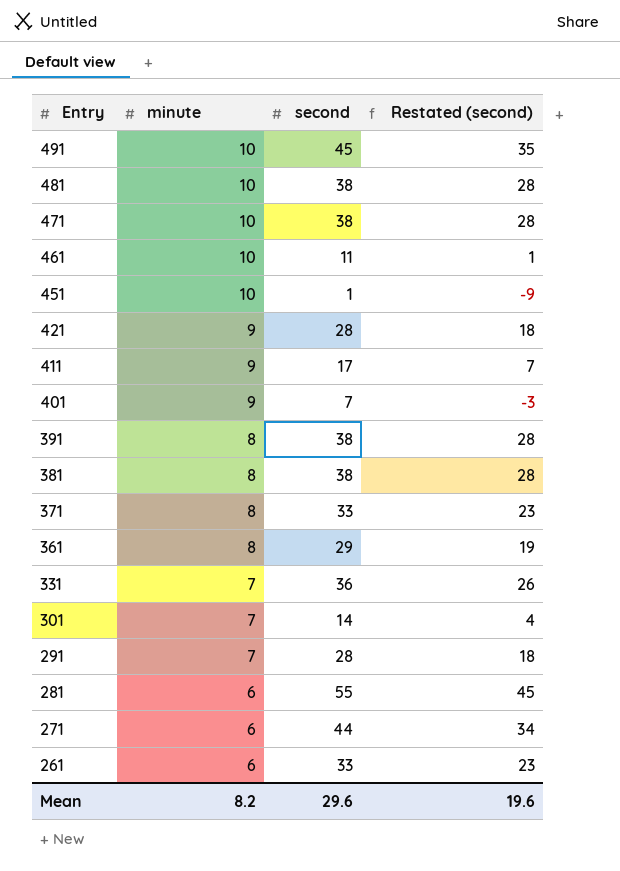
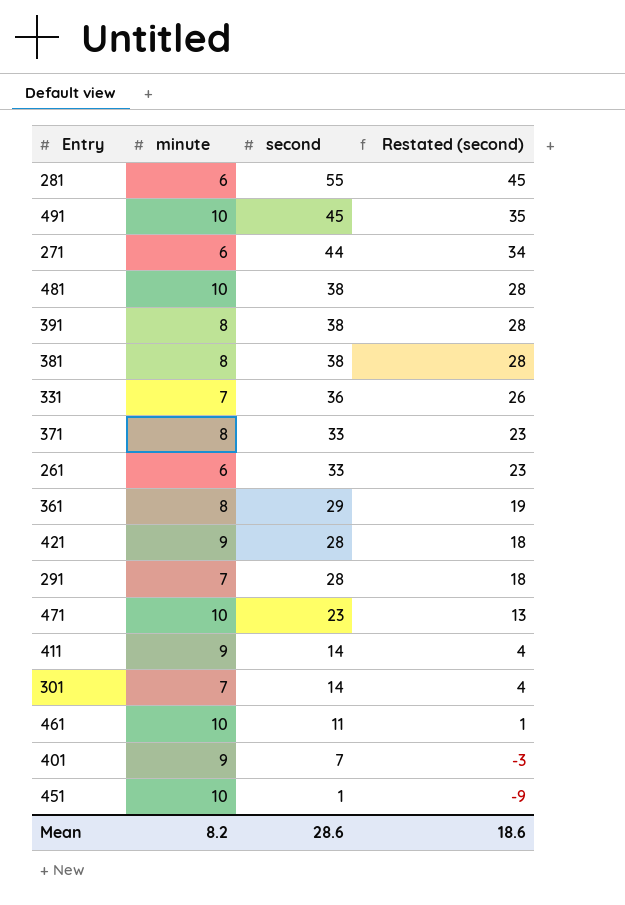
row order: Entry descending -> second descending
471 | second: 38 -> 23
471 | Restated (second): 28 -> 13
411 | second: 17 -> 14
411 | Restated (second): 7 -> 4
Mean | second: 29.6 -> 28.6
Mean | Restated (second): 19.6 -> 18.6

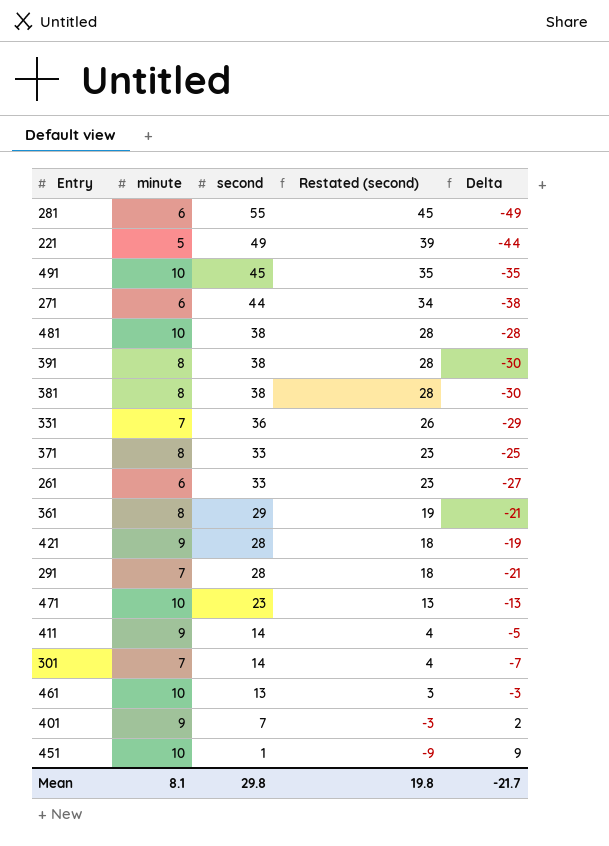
column Delta | formula: none -> [minute] - [second]
row 221: none -> 5 | 49 | 39 | -44
461 | second: 11 -> 13
461 | Restated (second): 1 -> 3
Mean | minute: 8.2 -> 8.1
Mean | second: 28.6 -> 29.8
Mean | Restated (second): 18.6 -> 19.8

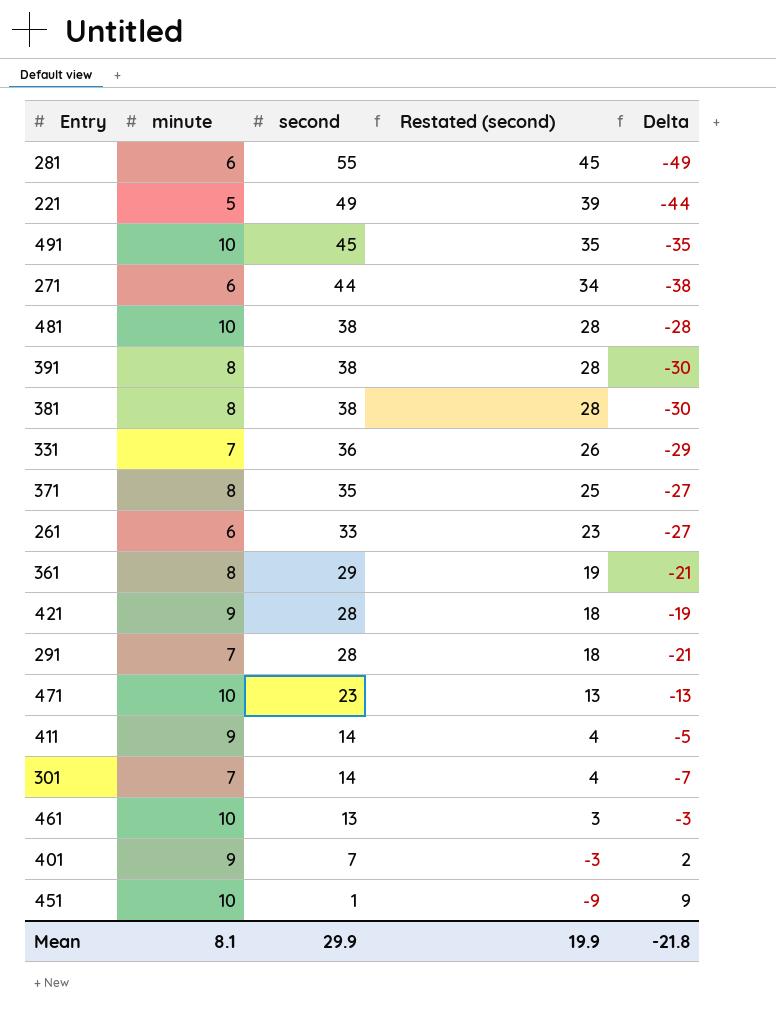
371 | second: 33 -> 35
371 | Restated (second): 23 -> 25
371 | Delta: -25 -> -27
Mean | second: 29.8 -> 29.9
Mean | Restated (second): 19.8 -> 19.9
Mean | Delta: -21.7 -> -21.8

